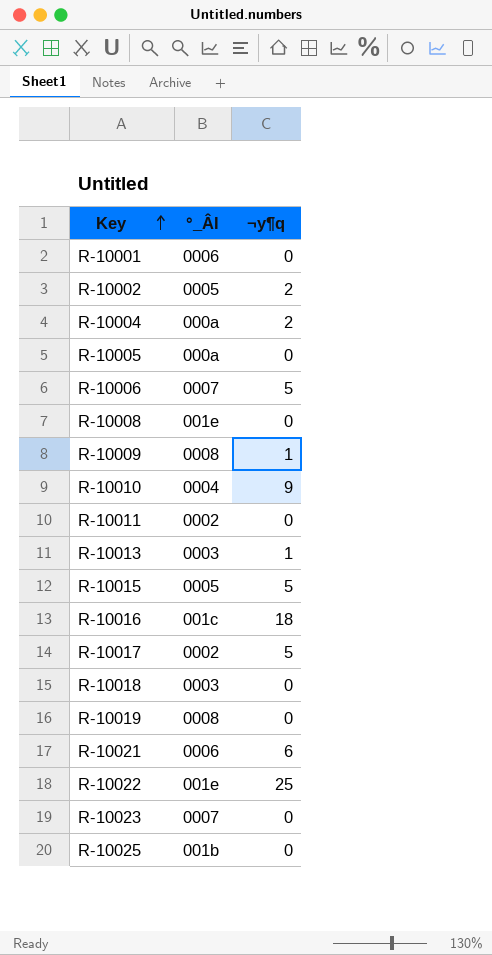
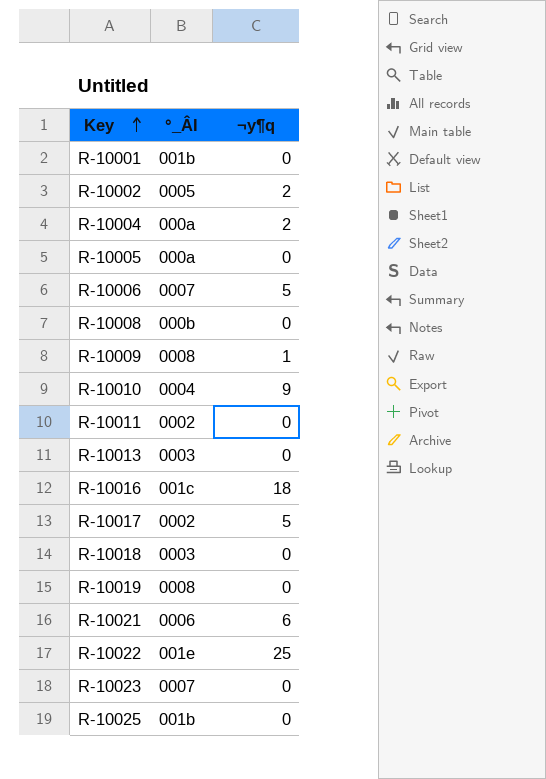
row R-10015: 0005 | 5 -> none
R-10001 | °_ÂI: 0006 -> 001b
R-10008 | °_ÂI: 001e -> 000b
R-10013 | ¬y¶q: 1 -> 0

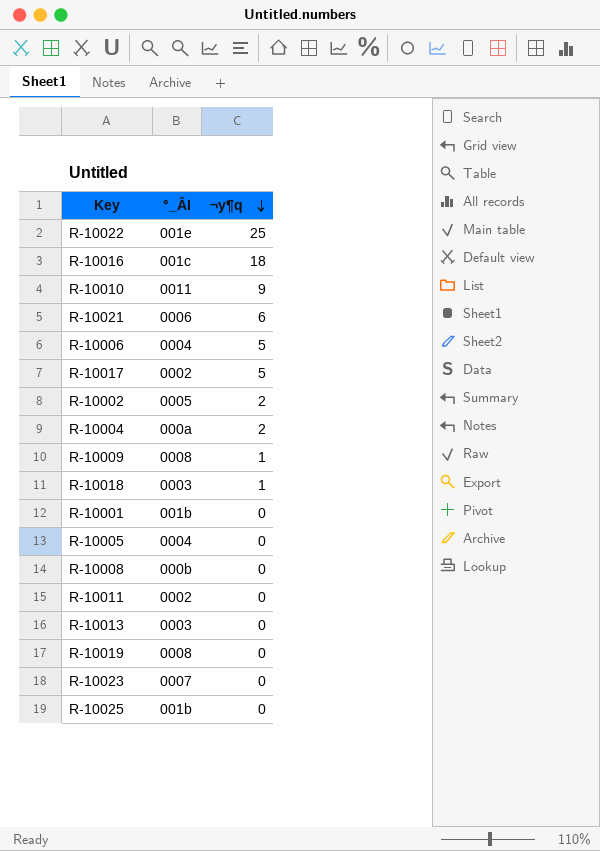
row order: Key ascending -> ¬y¶q descending
R-10010 | °_ÂI: 0004 -> 0011
R-10006 | °_ÂI: 0007 -> 0004
R-10018 | ¬y¶q: 0 -> 1
R-10005 | °_ÂI: 000a -> 0004

